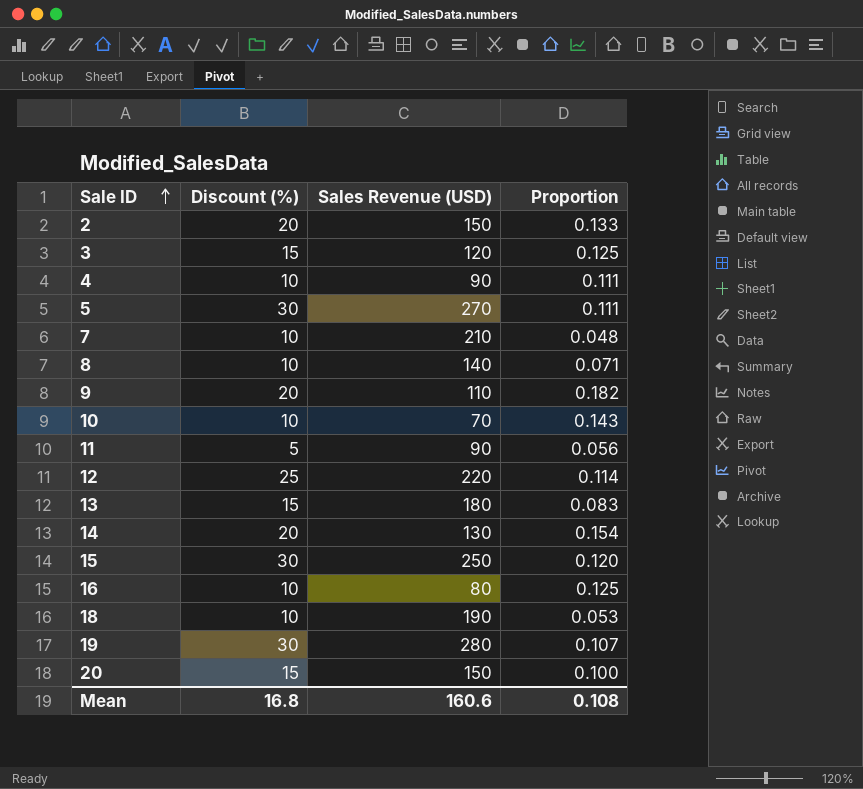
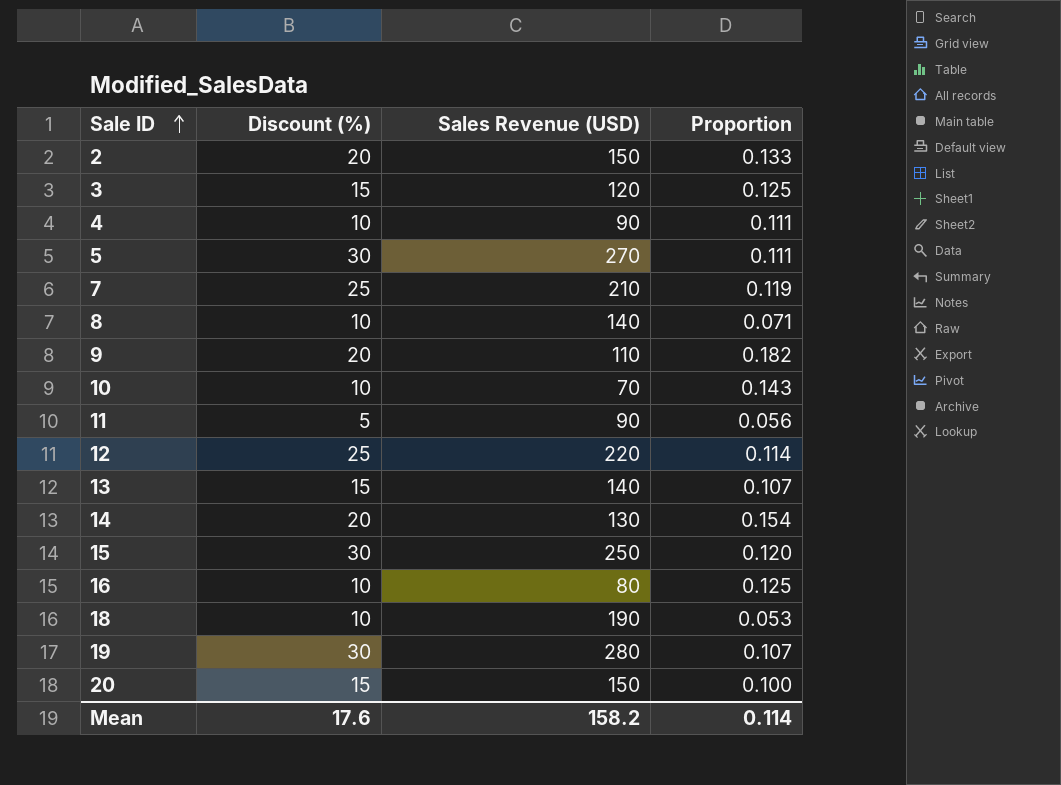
7 | Discount (%): 10 -> 25
7 | Proportion: 0.048 -> 0.119
13 | Sales Revenue (USD): 180 -> 140
13 | Proportion: 0.083 -> 0.107
Mean | Discount (%): 16.8 -> 17.6
Mean | Sales Revenue (USD): 160.6 -> 158.2
Mean | Proportion: 0.108 -> 0.114

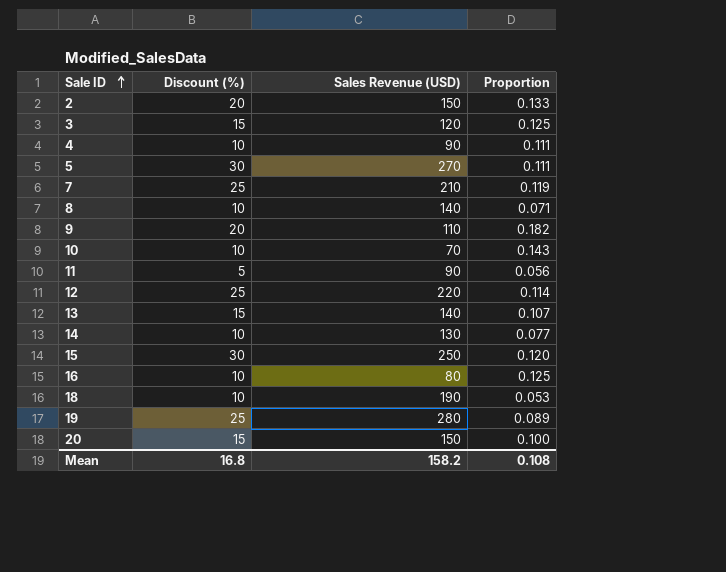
14 | Discount (%): 20 -> 10
14 | Proportion: 0.154 -> 0.077
19 | Discount (%): 30 -> 25
19 | Proportion: 0.107 -> 0.089
Mean | Discount (%): 17.6 -> 16.8
Mean | Proportion: 0.114 -> 0.108

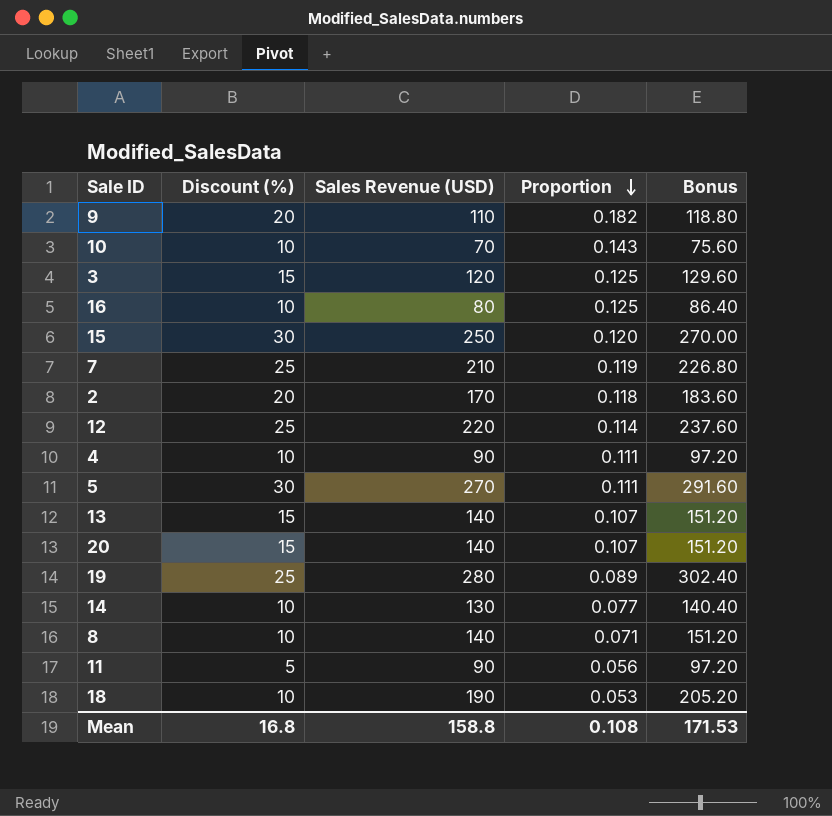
row order: Sale ID ascending -> Proportion descending
column Bonus | formula: none -> [Sales Revenue (USD)] * 1.08
2 | Sales Revenue (USD): 150 -> 170
2 | Proportion: 0.133 -> 0.118
20 | Sales Revenue (USD): 150 -> 140
20 | Proportion: 0.100 -> 0.107
Mean | Sales Revenue (USD): 158.2 -> 158.8

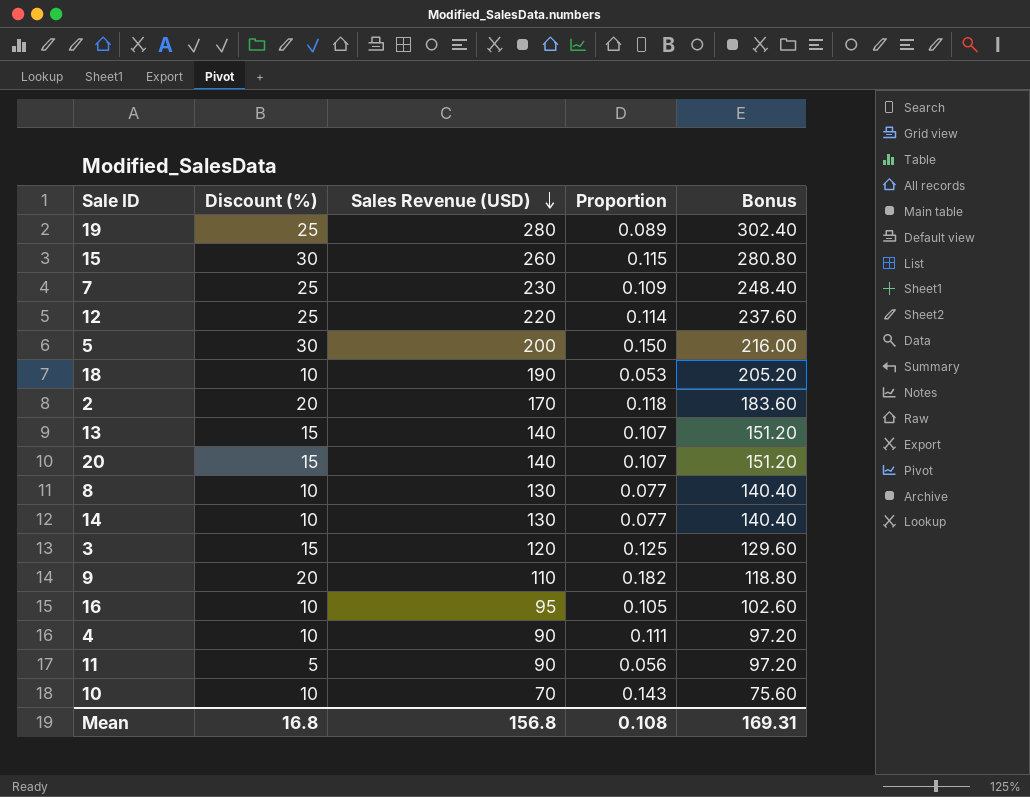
row order: Proportion descending -> Sales Revenue (USD) descending
15 | Sales Revenue (USD): 250 -> 260
15 | Proportion: 0.120 -> 0.115
15 | Bonus: 270.00 -> 280.80
7 | Sales Revenue (USD): 210 -> 230
7 | Proportion: 0.119 -> 0.109
7 | Bonus: 226.80 -> 248.40
5 | Sales Revenue (USD): 270 -> 200
5 | Proportion: 0.111 -> 0.150
5 | Bonus: 291.60 -> 216.00
8 | Sales Revenue (USD): 140 -> 130
8 | Proportion: 0.071 -> 0.077
8 | Bonus: 151.20 -> 140.40
16 | Sales Revenue (USD): 80 -> 95
16 | Proportion: 0.125 -> 0.105
16 | Bonus: 86.40 -> 102.60
Mean | Sales Revenue (USD): 158.8 -> 156.8
Mean | Bonus: 171.53 -> 169.31

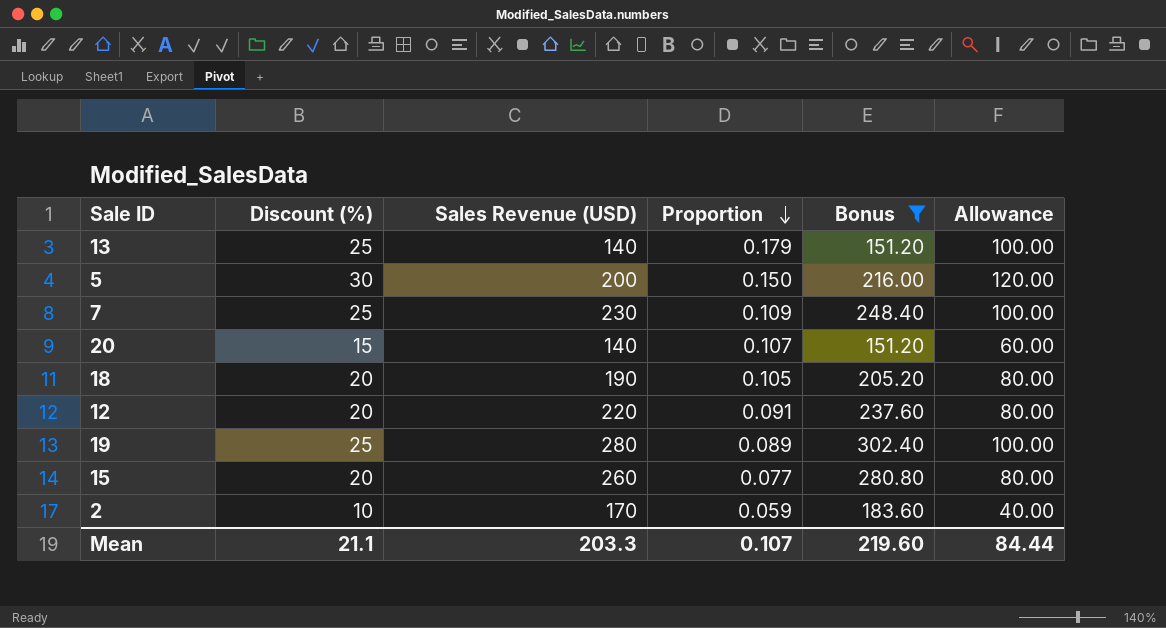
filter: none -> Bonus >= 151.20
row order: Sales Revenue (USD) descending -> Proportion descending
column Allowance | formula: none -> [Discount (%)] * 4
13 | Discount (%): 15 -> 25
13 | Proportion: 0.107 -> 0.179
18 | Discount (%): 10 -> 20
18 | Proportion: 0.053 -> 0.105
12 | Discount (%): 25 -> 20
12 | Proportion: 0.114 -> 0.091
15 | Discount (%): 30 -> 20
15 | Proportion: 0.115 -> 0.077
2 | Discount (%): 20 -> 10
2 | Proportion: 0.118 -> 0.059
Mean | Discount (%): 16.8 -> 21.1
Mean | Sales Revenue (USD): 156.8 -> 203.3
Mean | Proportion: 0.108 -> 0.107
Mean | Bonus: 169.31 -> 219.60

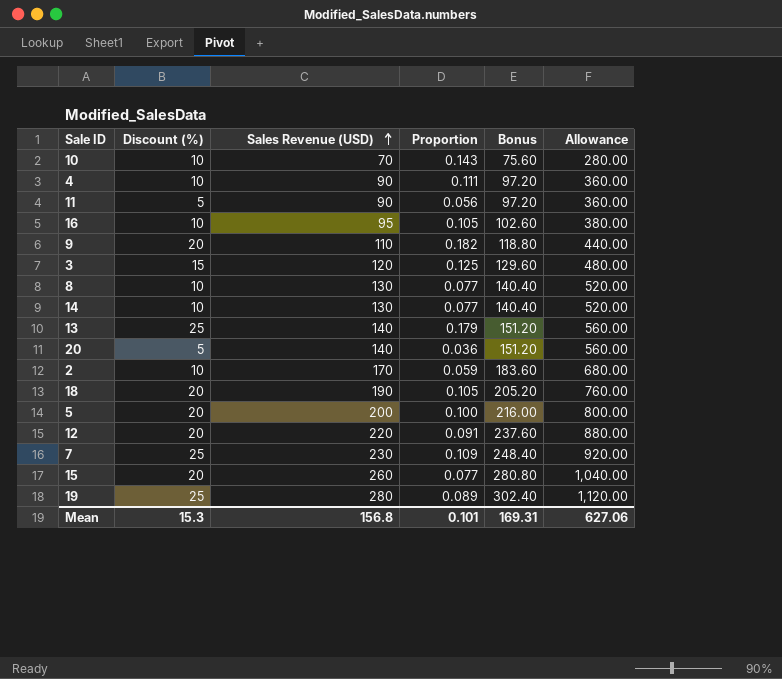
filter: Bonus >= 151.20 -> none
row order: Proportion descending -> Sales Revenue (USD) ascending
column Allowance | formula: [Discount (%)] * 4 -> [Sales Revenue (USD)] * 4
20 | Discount (%): 15 -> 5
20 | Proportion: 0.107 -> 0.036
5 | Discount (%): 30 -> 20
5 | Proportion: 0.150 -> 0.100
Mean | Discount (%): 21.1 -> 15.3
Mean | Sales Revenue (USD): 203.3 -> 156.8
Mean | Proportion: 0.107 -> 0.101
Mean | Bonus: 219.60 -> 169.31
Mean | Allowance: 84.44 -> 627.06

